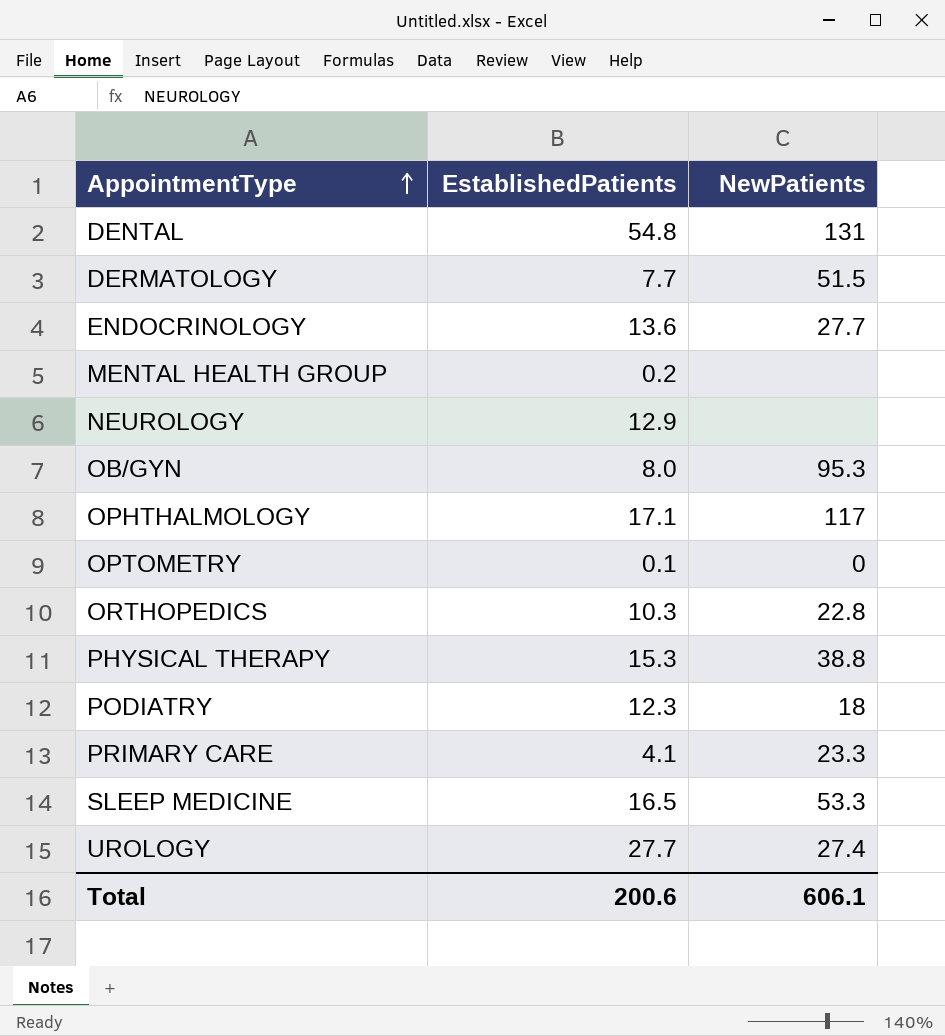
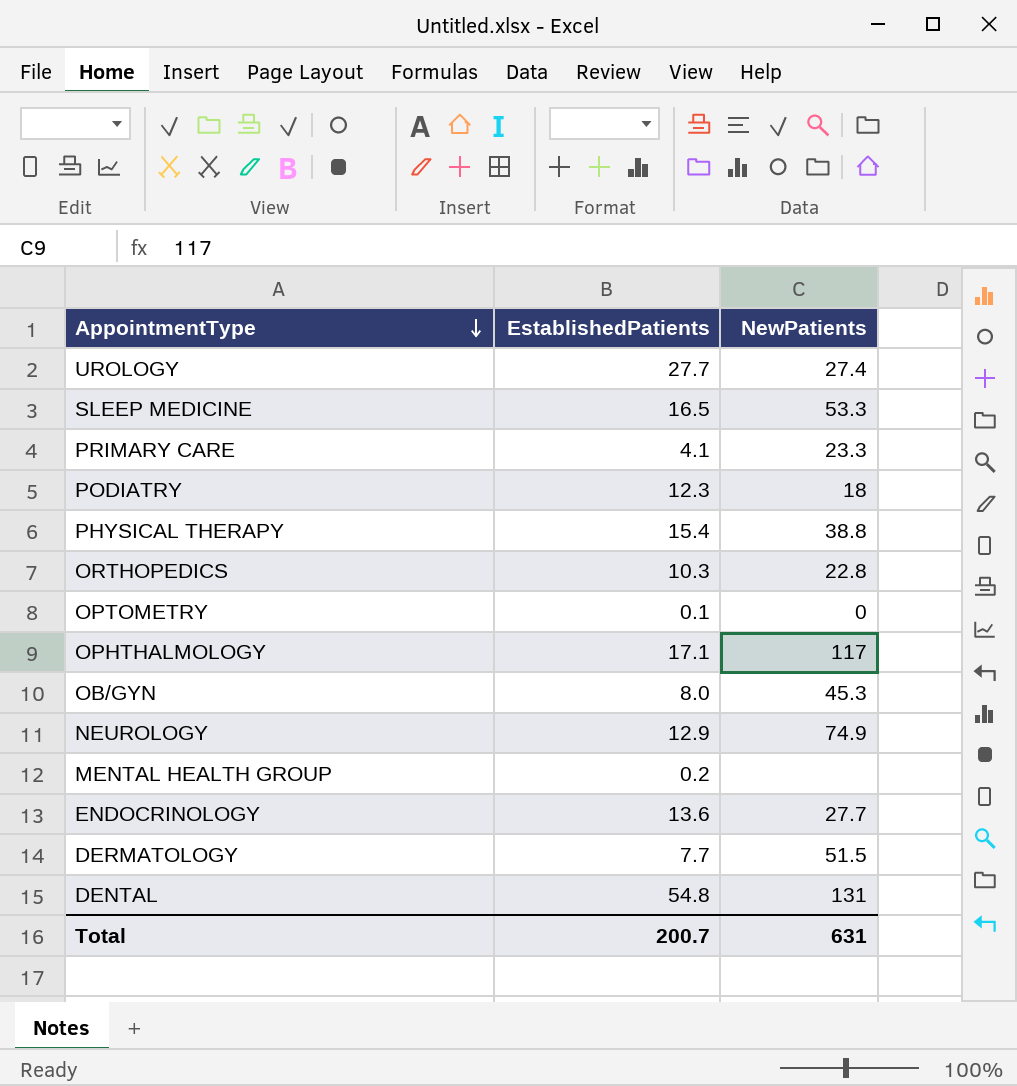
row order: AppointmentType ascending -> AppointmentType descending
PHYSICAL THERAPY | EstablishedPatients: 15.3 -> 15.4
OB/GYN | NewPatients: 95.3 -> 45.3
NEUROLOGY | NewPatients: none -> 74.9
Total | EstablishedPatients: 200.6 -> 200.7
Total | NewPatients: 606.1 -> 631

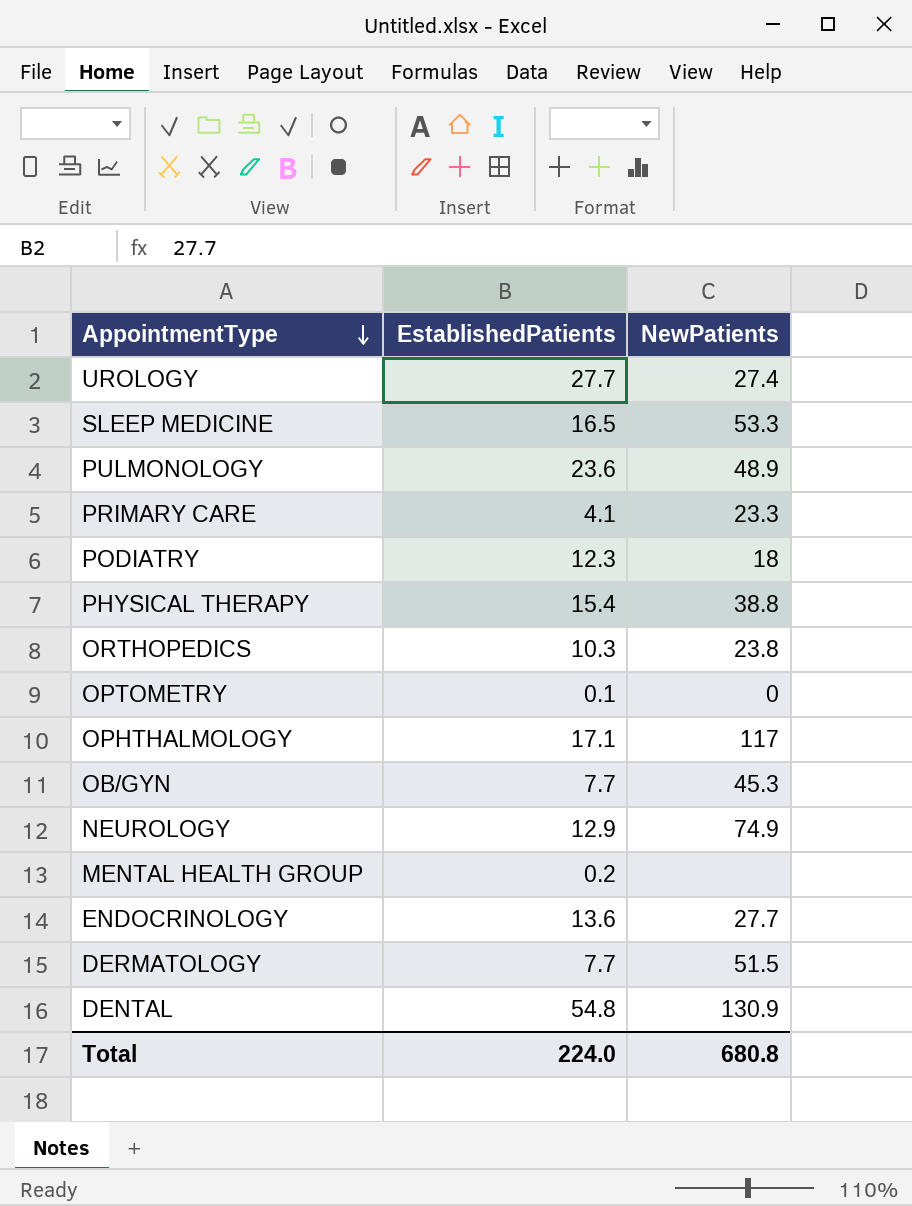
row PULMONOLOGY: none -> 23.6 | 48.9
ORTHOPEDICS | NewPatients: 22.8 -> 23.8
OB/GYN | EstablishedPatients: 8.0 -> 7.7
DENTAL | NewPatients: 131 -> 130.9
Total | EstablishedPatients: 200.7 -> 224.0
Total | NewPatients: 631 -> 680.8

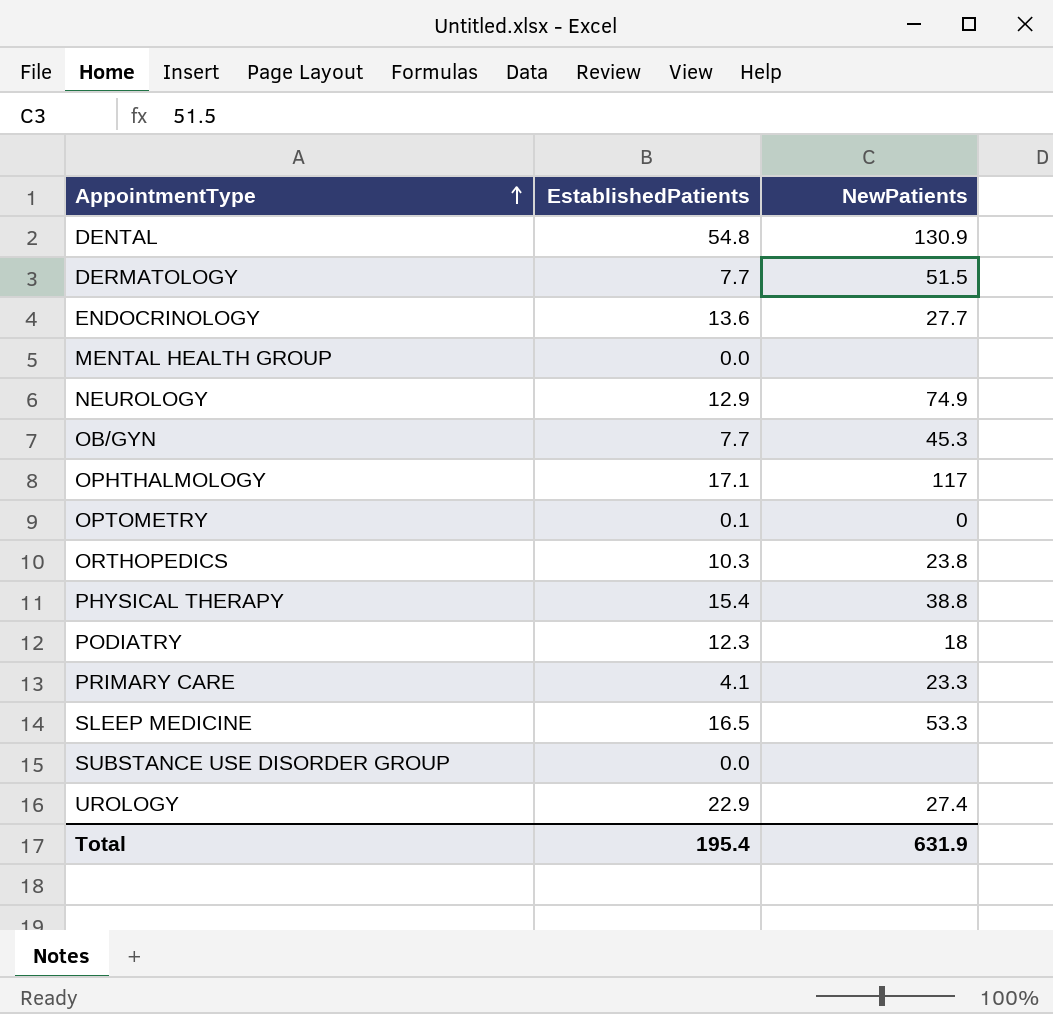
row order: AppointmentType descending -> AppointmentType ascending
row PULMONOLOGY: 23.6 | 48.9 -> none
MENTAL HEALTH GROUP | EstablishedPatients: 0.2 -> 0.0
row SUBSTANCE USE DISORDER GROUP: none -> 0.0 | none
UROLOGY | EstablishedPatients: 27.7 -> 22.9
Total | EstablishedPatients: 224.0 -> 195.4
Total | NewPatients: 680.8 -> 631.9

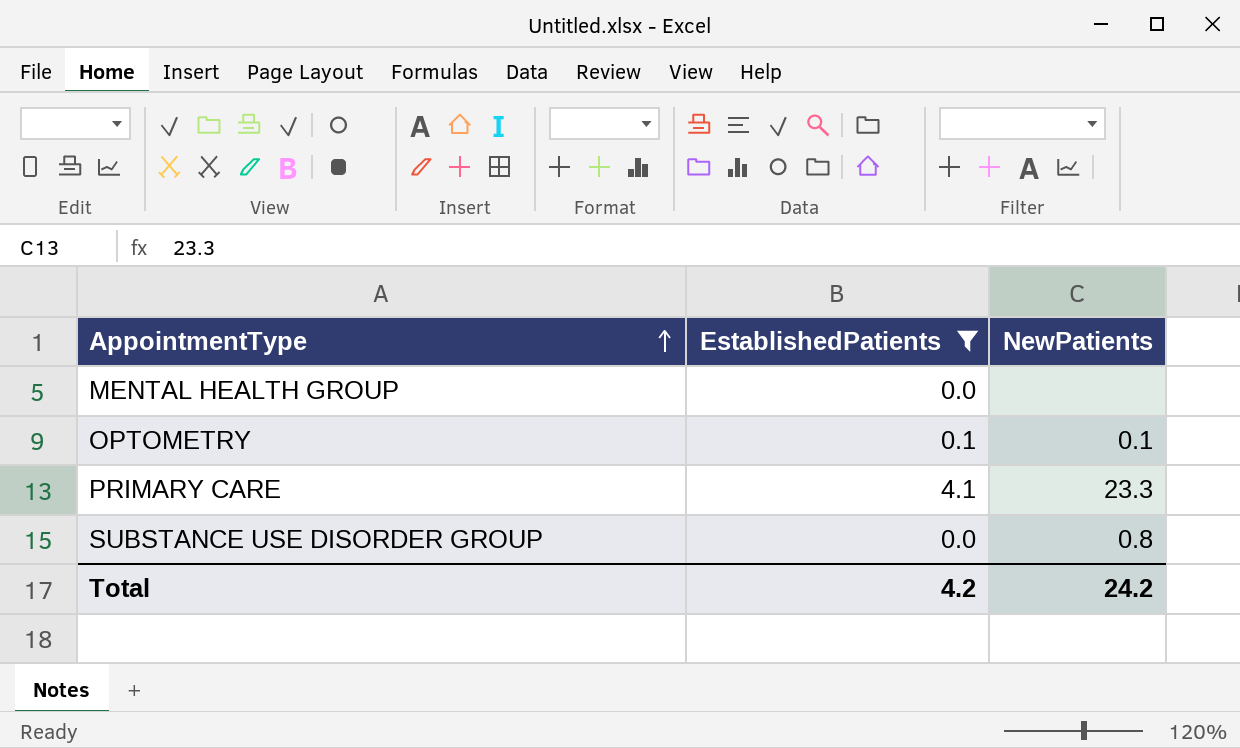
filter: none -> EstablishedPatients <= 4.1
OPTOMETRY | NewPatients: 0 -> 0.1
SUBSTANCE USE DISORDER GROUP | NewPatients: none -> 0.8
Total | EstablishedPatients: 195.4 -> 4.2
Total | NewPatients: 631.9 -> 24.2

